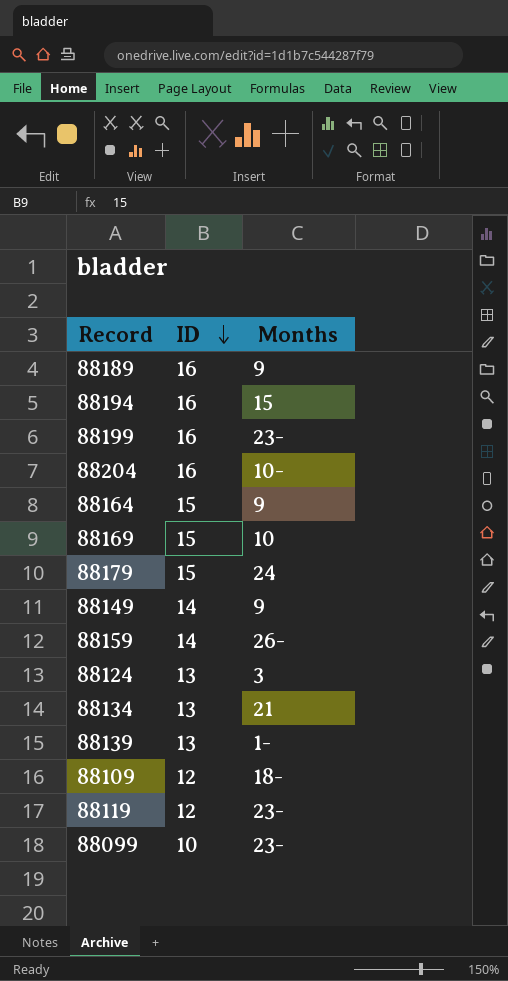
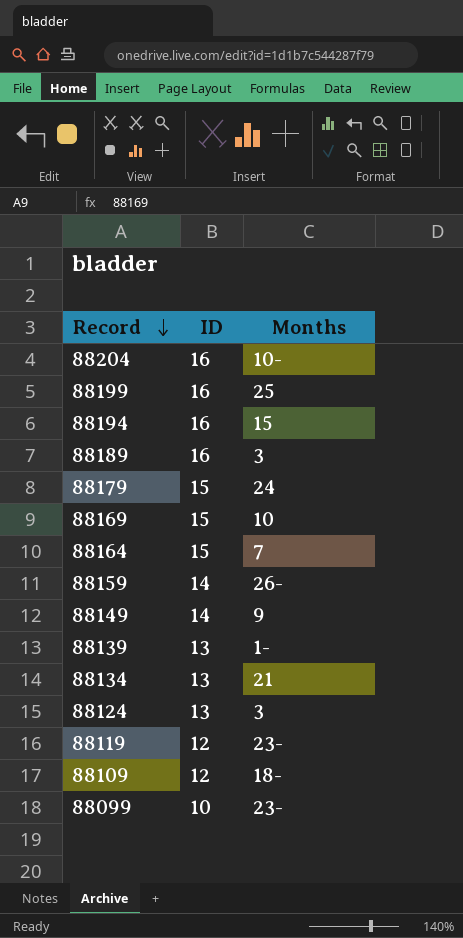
row order: ID descending -> Record descending
88199 | Months: 23- -> 25
88189 | Months: 9 -> 3
88164 | Months: 9 -> 7

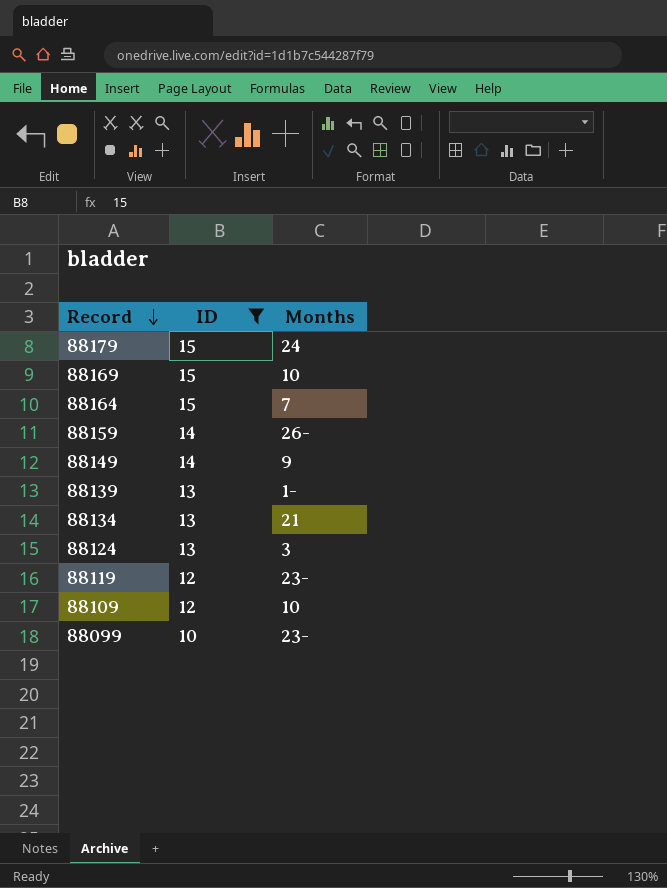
filter: none -> ID != 16
88109 | Months: 18- -> 10

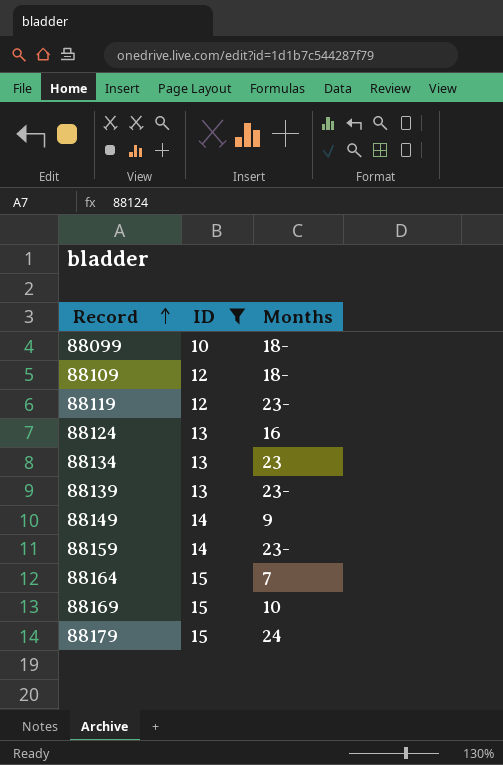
row order: Record descending -> Record ascending
88099 | Months: 23- -> 18-
88109 | Months: 10 -> 18-
88124 | Months: 3 -> 16
88134 | Months: 21 -> 23
88139 | Months: 1- -> 23-
88159 | Months: 26- -> 23-

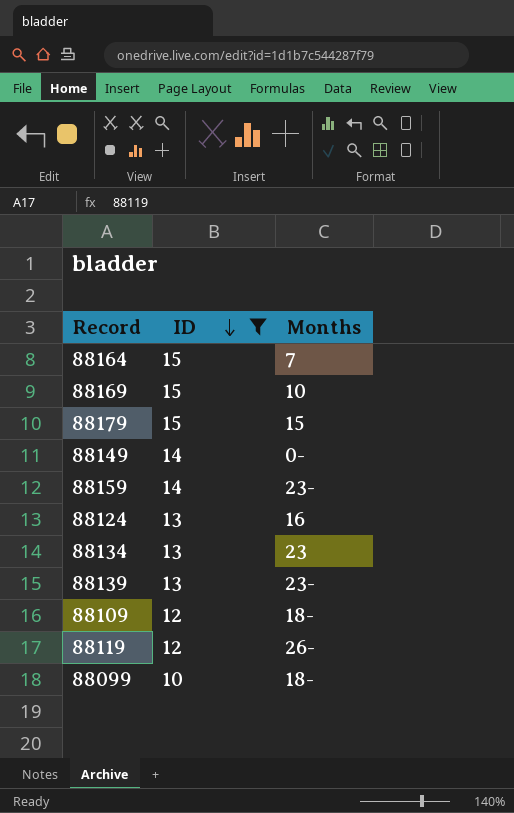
row order: Record ascending -> ID descending
88179 | Months: 24 -> 15
88149 | Months: 9 -> 0-
88119 | Months: 23- -> 26-

